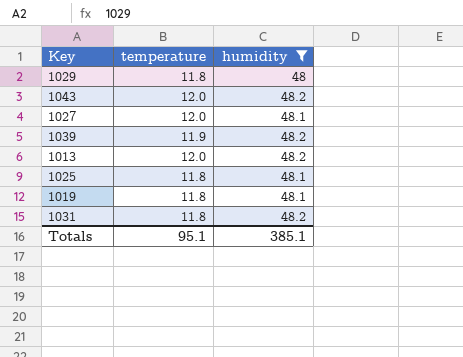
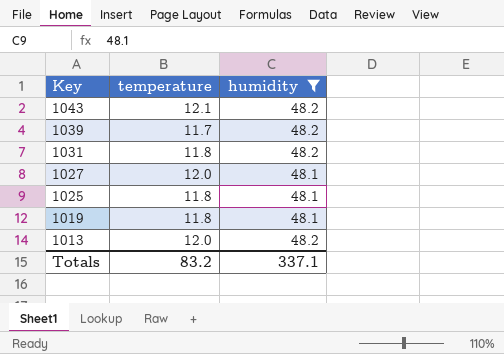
row order: none -> Key descending
row 1029: 11.8 | 48 -> none
1043 | temperature: 12.0 -> 12.1
1039 | temperature: 11.9 -> 11.7
Totals | temperature: 95.1 -> 83.2
Totals | humidity: 385.1 -> 337.1

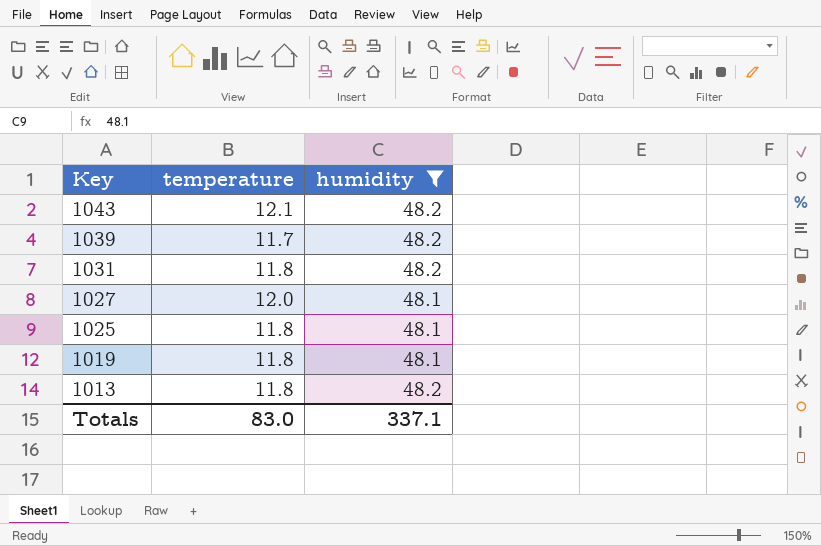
1013 | temperature: 12.0 -> 11.8
Totals | temperature: 83.2 -> 83.0

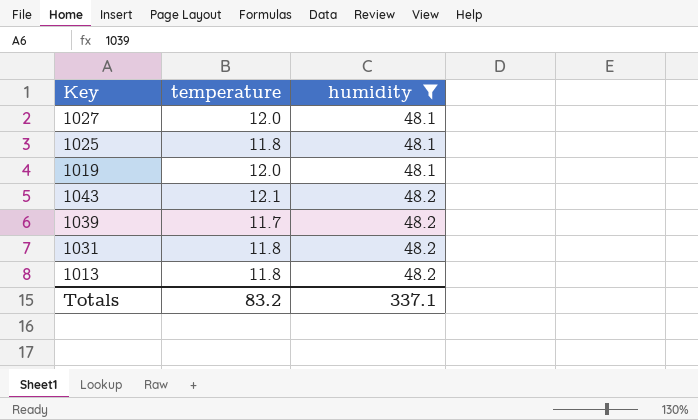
row order: Key descending -> humidity ascending
1019 | temperature: 11.8 -> 12.0
Totals | temperature: 83.0 -> 83.2

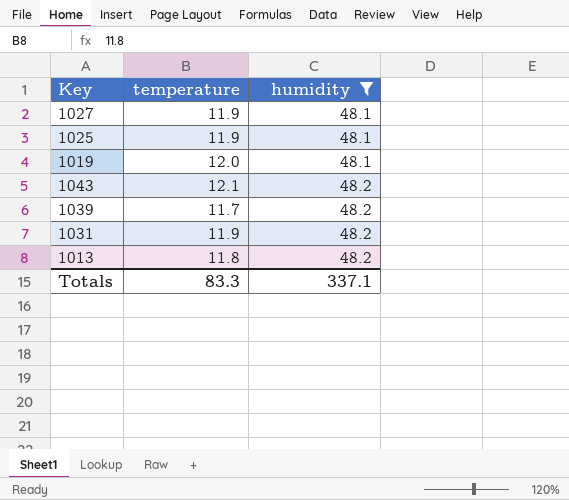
1027 | temperature: 12.0 -> 11.9
1025 | temperature: 11.8 -> 11.9
1031 | temperature: 11.8 -> 11.9
Totals | temperature: 83.2 -> 83.3

